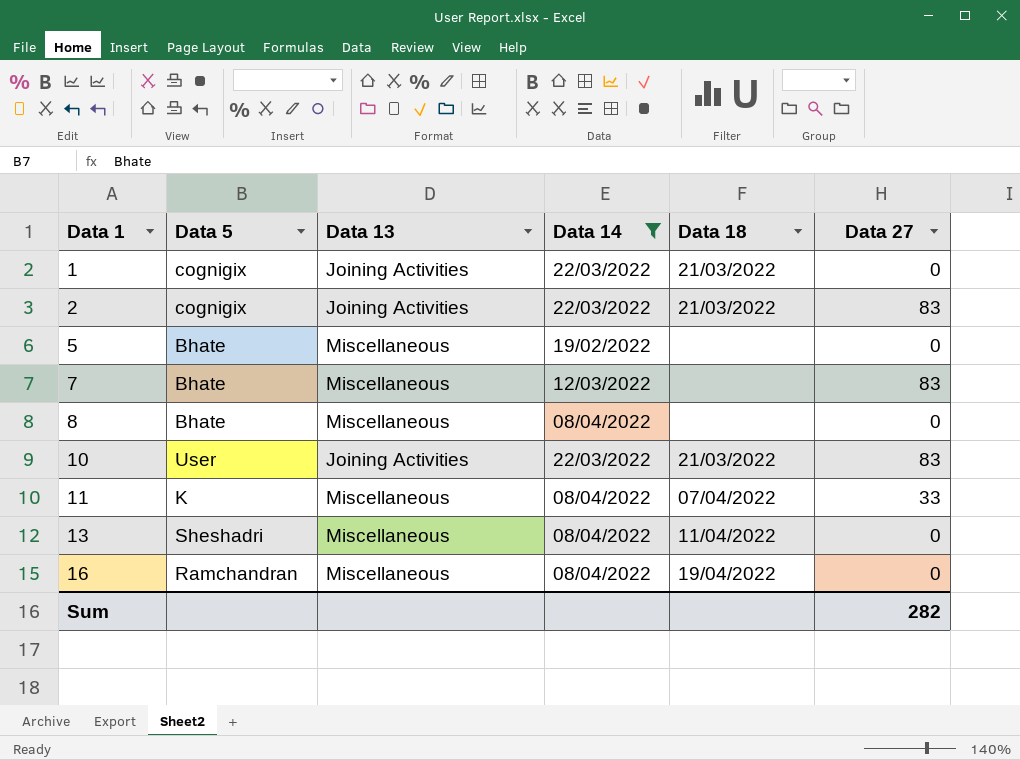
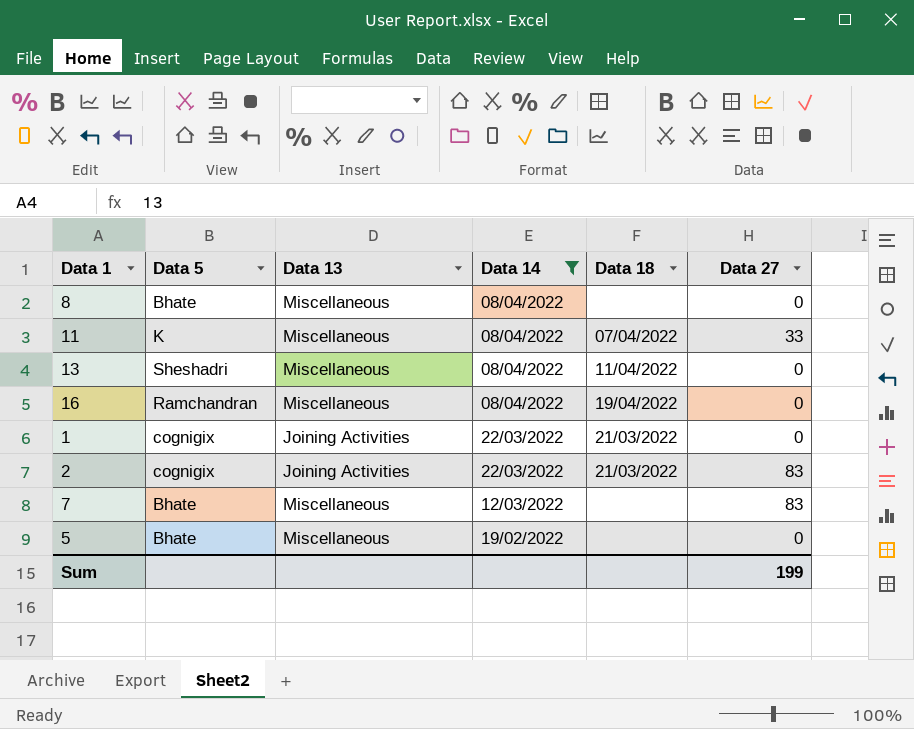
row order: Data 1 ascending -> Data 14 descending
row 10: User | Joining Activities | 22/03/2022 | 21/03/2022 | 83 -> none
Sum | Data 27: 282 -> 199

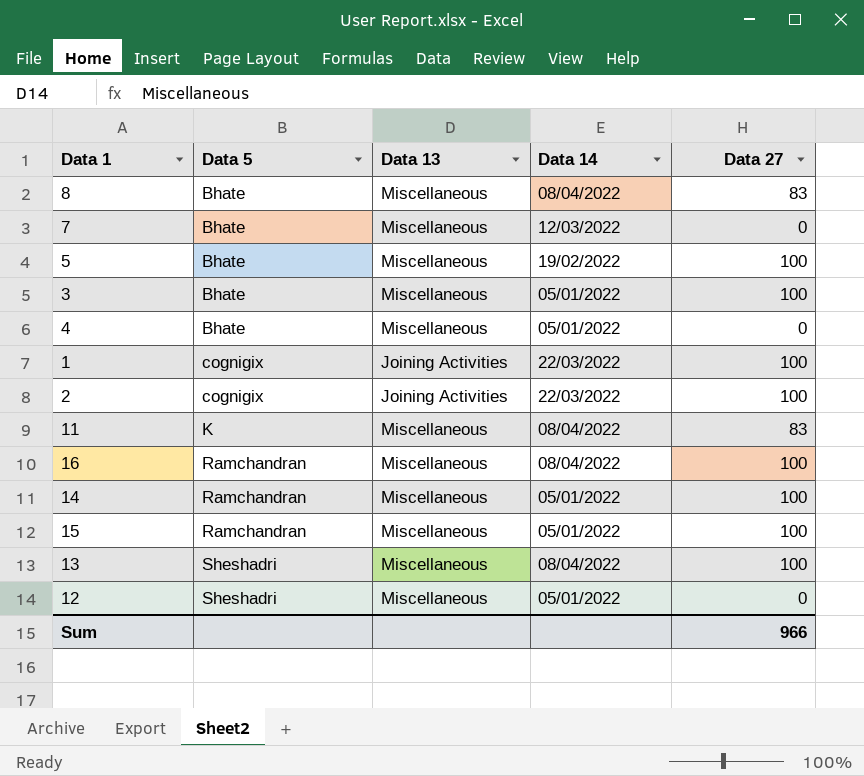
filter: Data 14 != 05/01/2022 -> none
row order: Data 14 descending -> Data 5 ascending
column Data 18 | position: 5 -> none
8 | Data 27: 0 -> 83
7 | Data 27: 83 -> 0
5 | Data 27: 0 -> 100
1 | Data 27: 0 -> 100
2 | Data 27: 83 -> 100
11 | Data 27: 33 -> 83
16 | Data 27: 0 -> 100
13 | Data 27: 0 -> 100
Sum | Data 27: 199 -> 966

